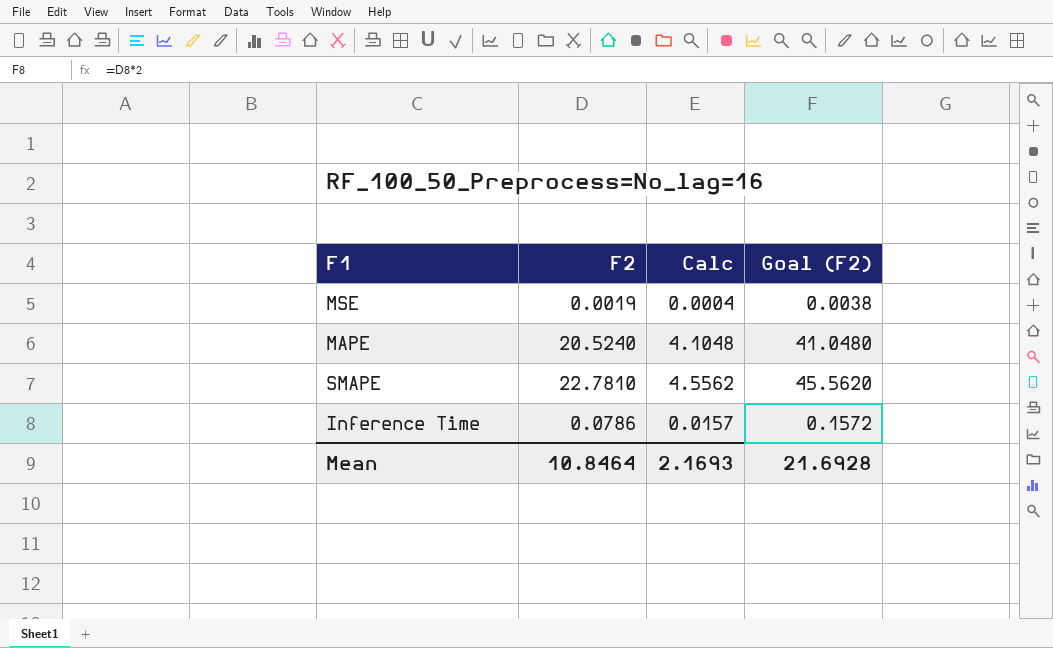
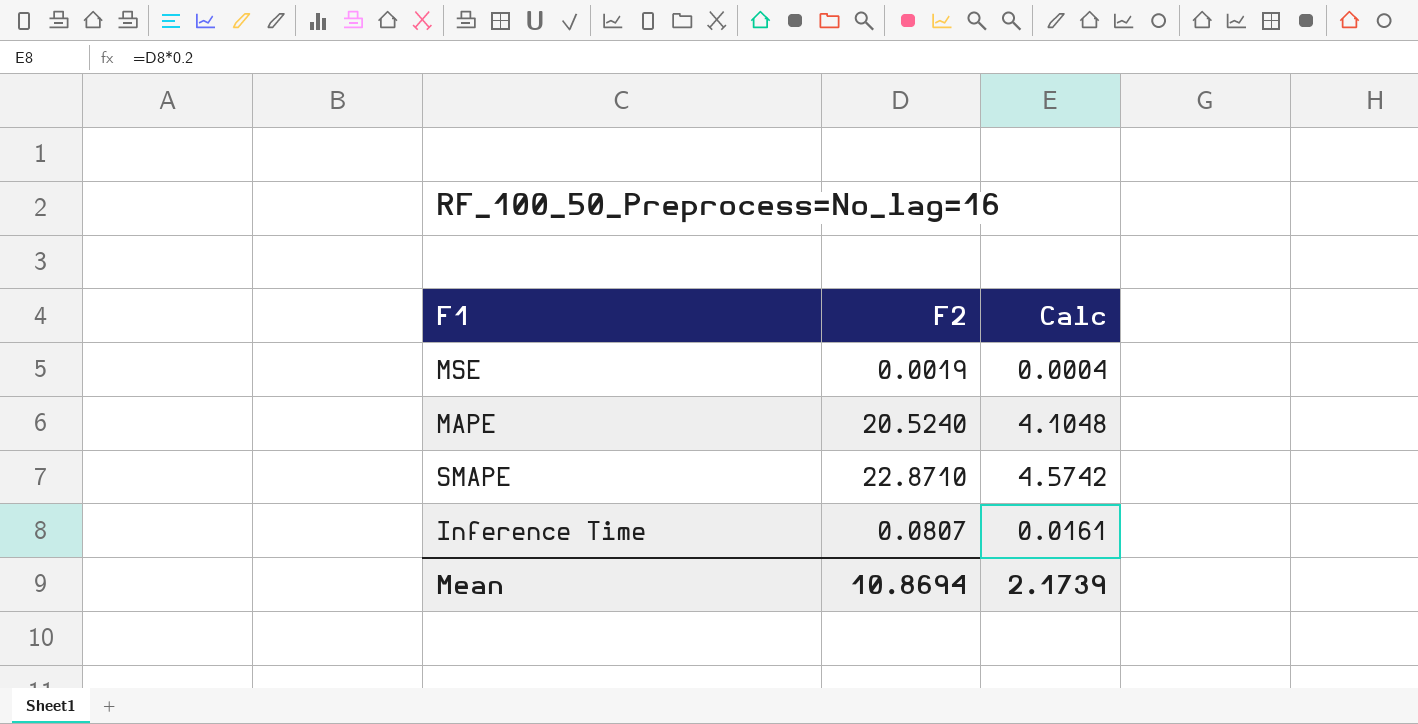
column Goal (F2) | formula: [F2] * 2 -> none
SMAPE | F2: 22.7810 -> 22.8710
SMAPE | Calc: 4.5562 -> 4.5742
Inference Time | F2: 0.0786 -> 0.0807
Inference Time | Calc: 0.0157 -> 0.0161
Mean | F2: 10.8464 -> 10.8694
Mean | Calc: 2.1693 -> 2.1739

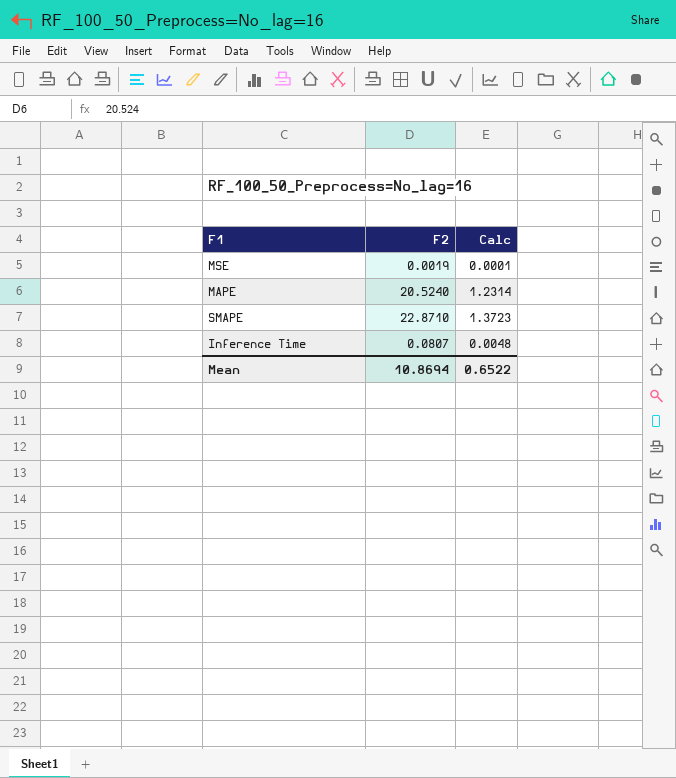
column Calc | formula: [F2] * 0.2 -> [F2] * 0.06
Mean | Calc: 2.1739 -> 0.6522

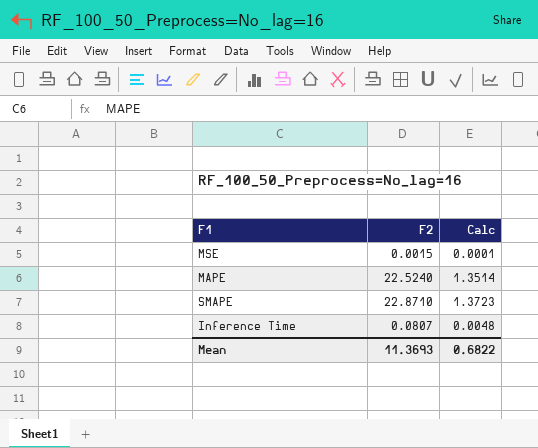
MSE | F2: 0.0019 -> 0.0015
MAPE | F2: 20.5240 -> 22.5240
MAPE | Calc: 1.2314 -> 1.3514
Mean | F2: 10.8694 -> 11.3693
Mean | Calc: 0.6522 -> 0.6822

